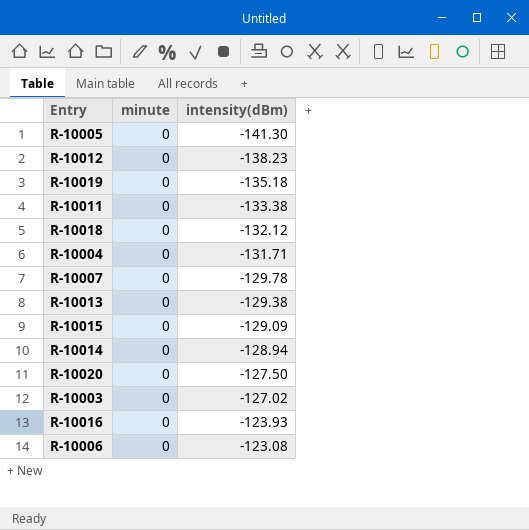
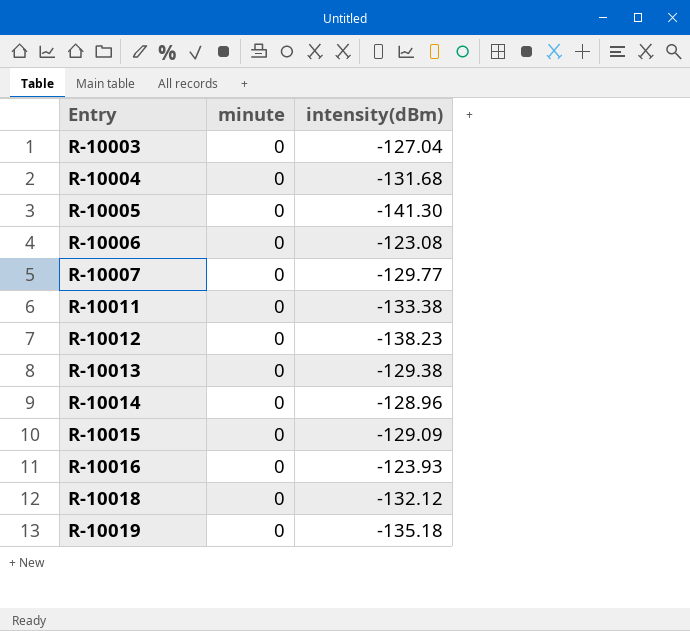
row order: intensity(dBm) ascending -> Entry ascending
row R-10020: 0 | -127.50 -> none
R-10003 | intensity(dBm): -127.02 -> -127.04
R-10004 | intensity(dBm): -131.71 -> -131.68
R-10007 | intensity(dBm): -129.78 -> -129.77
R-10014 | intensity(dBm): -128.94 -> -128.96

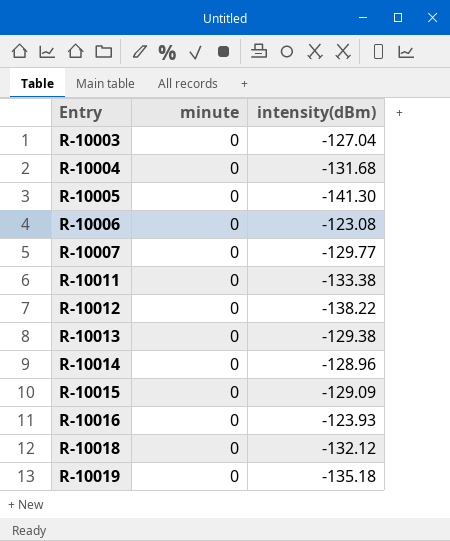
R-10012 | intensity(dBm): -138.23 -> -138.22

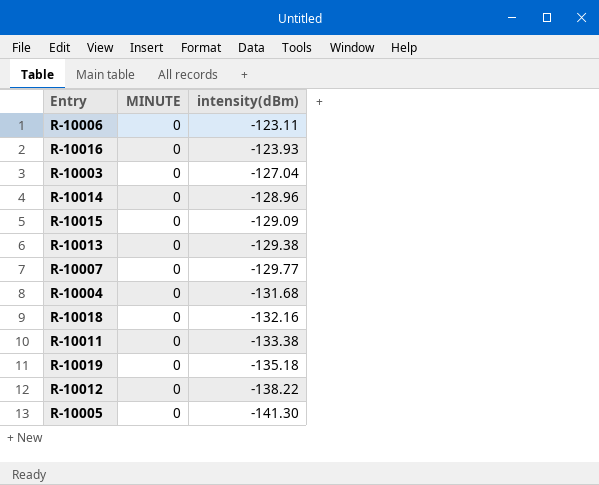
row order: Entry ascending -> intensity(dBm) descending
column name: minute -> MINUTE
R-10006 | intensity(dBm): -123.08 -> -123.11
R-10018 | intensity(dBm): -132.12 -> -132.16

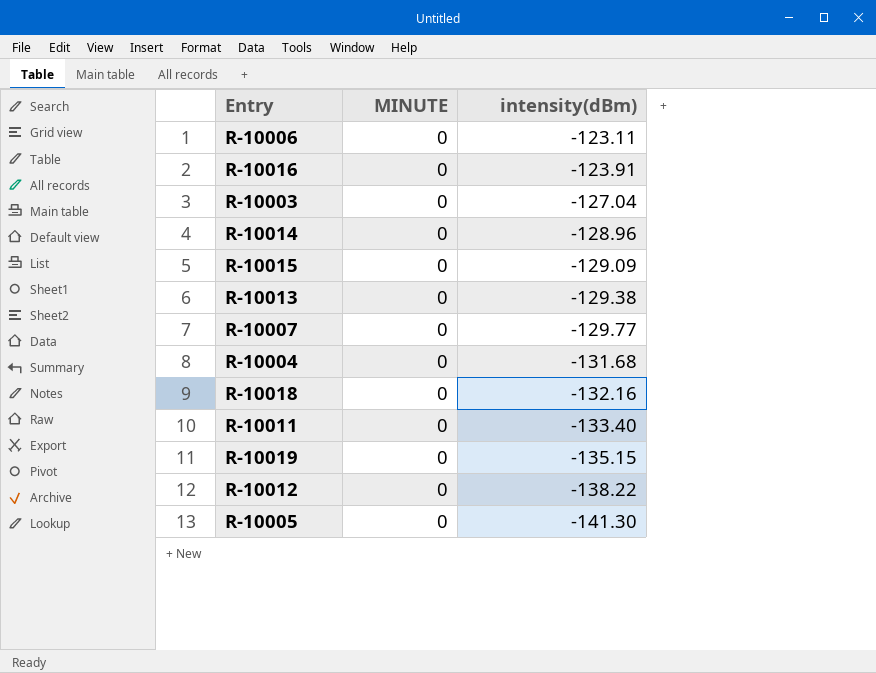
R-10016 | intensity(dBm): -123.93 -> -123.91
R-10011 | intensity(dBm): -133.38 -> -133.40
R-10019 | intensity(dBm): -135.18 -> -135.15

